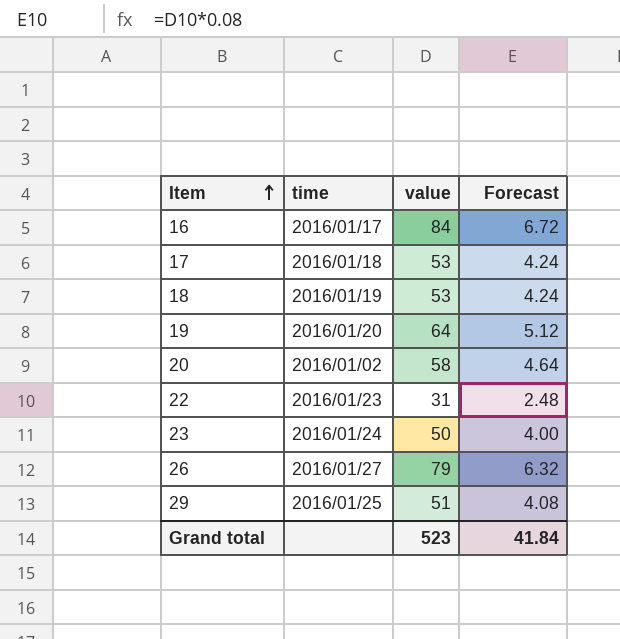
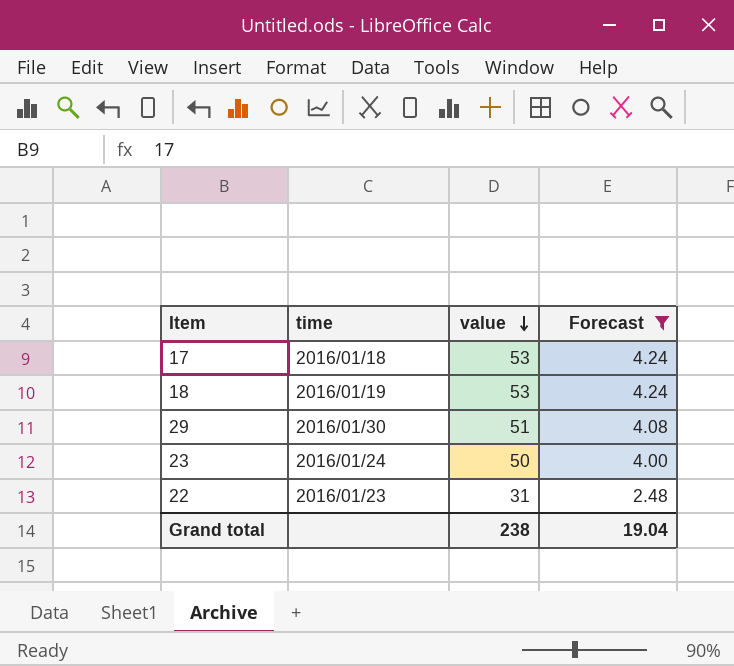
filter: none -> Forecast <= 4.24
row order: Item ascending -> value descending
29 | time: 2016/01/25 -> 2016/01/30
Grand total | value: 523 -> 238
Grand total | Forecast: 41.84 -> 19.04

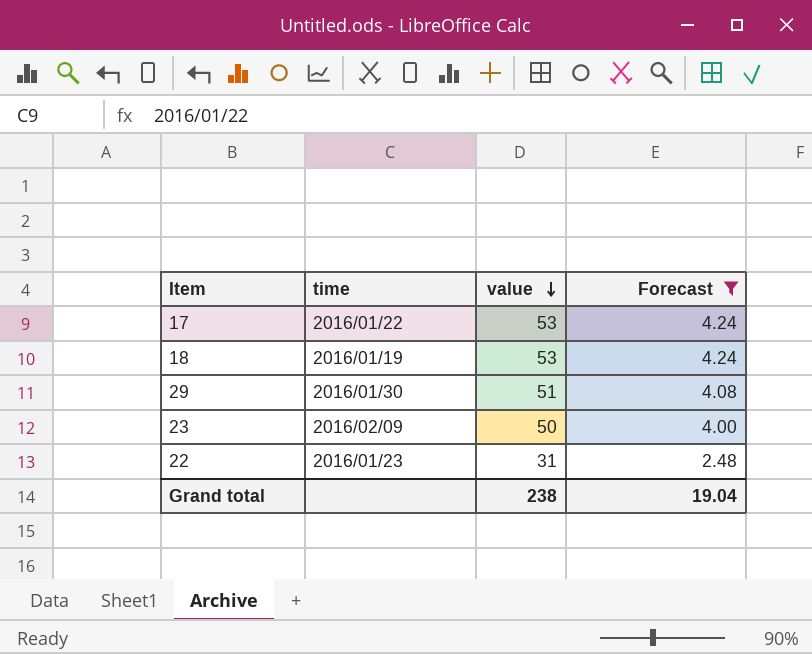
17 | time: 2016/01/18 -> 2016/01/22
23 | time: 2016/01/24 -> 2016/02/09

